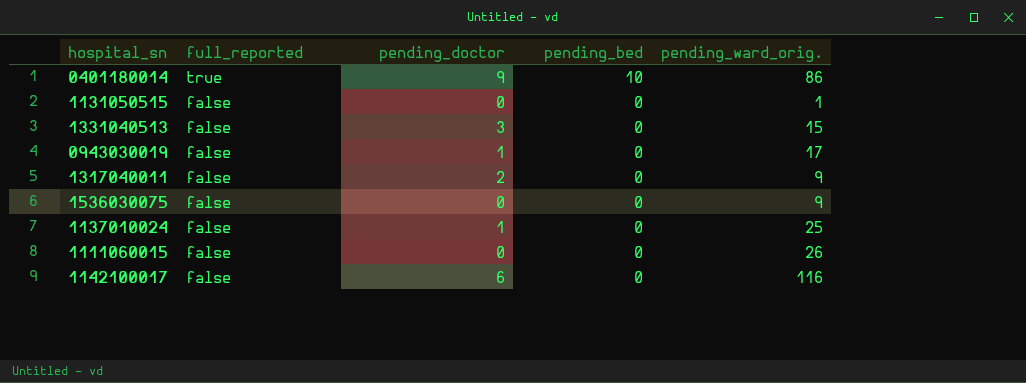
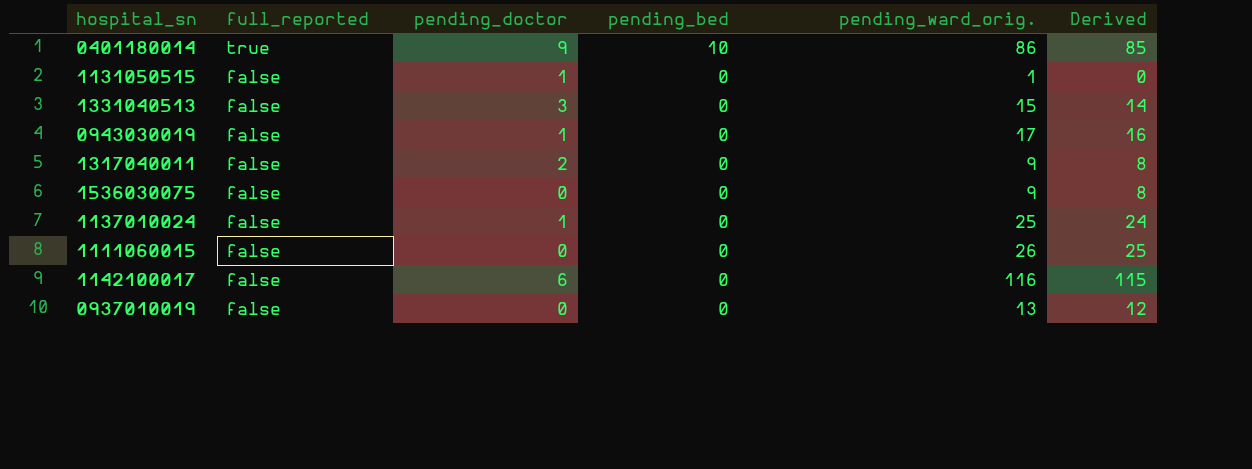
column Derived | formula: none -> [pending_ward_orig.] - 1
1131050515 | pending_doctor: 0 -> 1
row 0937010019: none -> false | 0 | 0 | 13 | 12

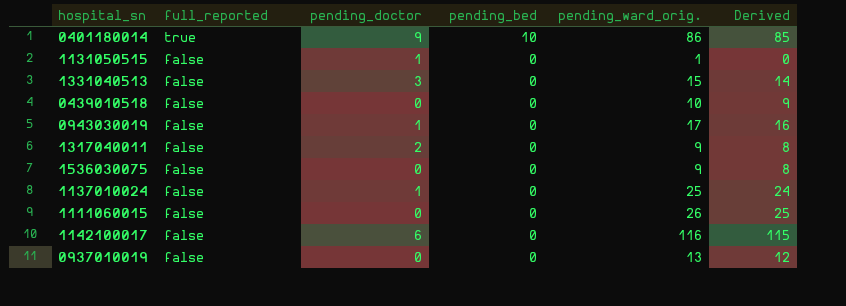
row 0439010518: none -> false | 0 | 0 | 10 | 9

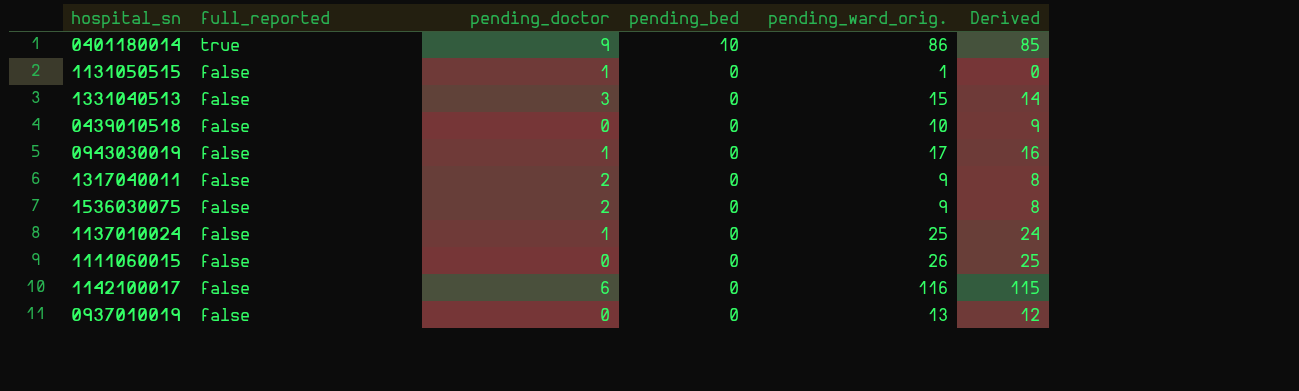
1536030075 | pending_doctor: 0 -> 2

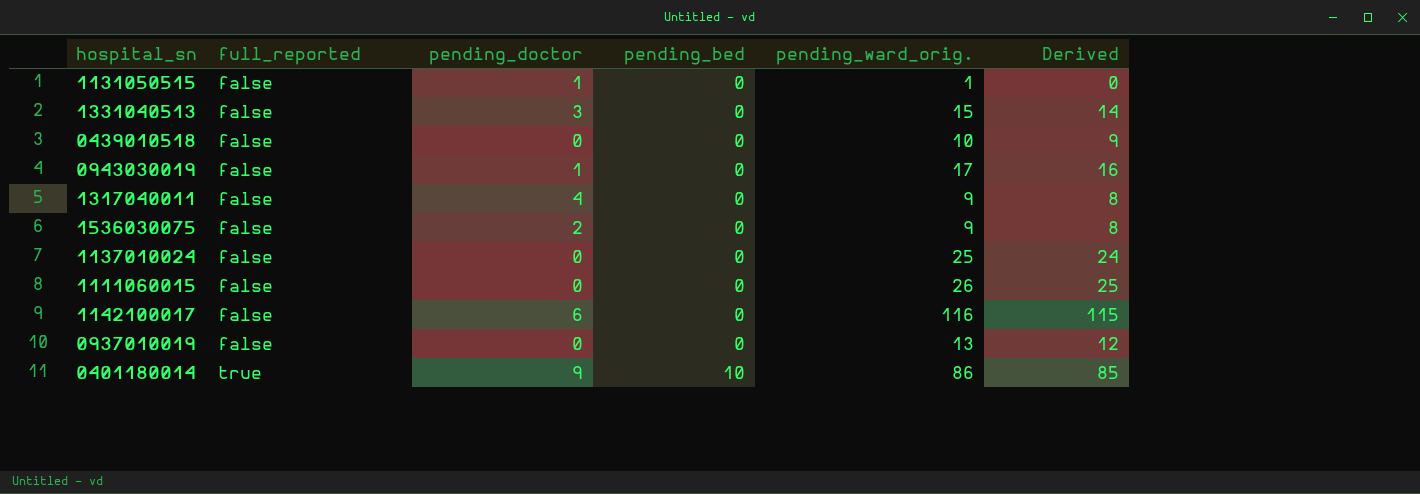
row order: full_reported descending -> full_reported ascending
1317040011 | pending_doctor: 2 -> 4
1137010024 | pending_doctor: 1 -> 0

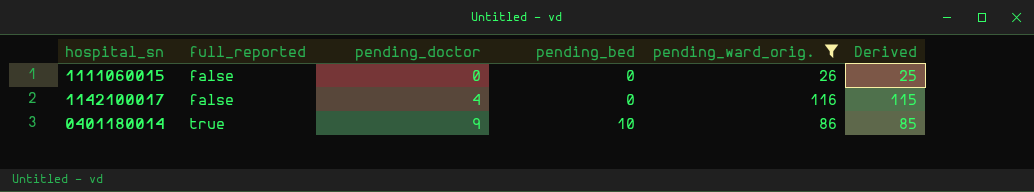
filter: none -> pending_ward_orig. >= 26
1142100017 | pending_doctor: 6 -> 4

